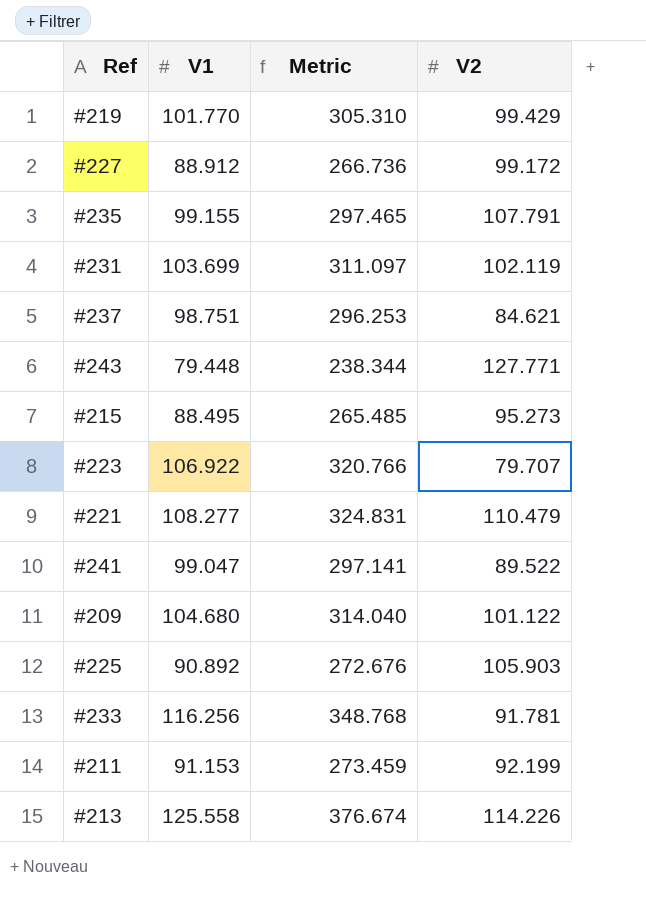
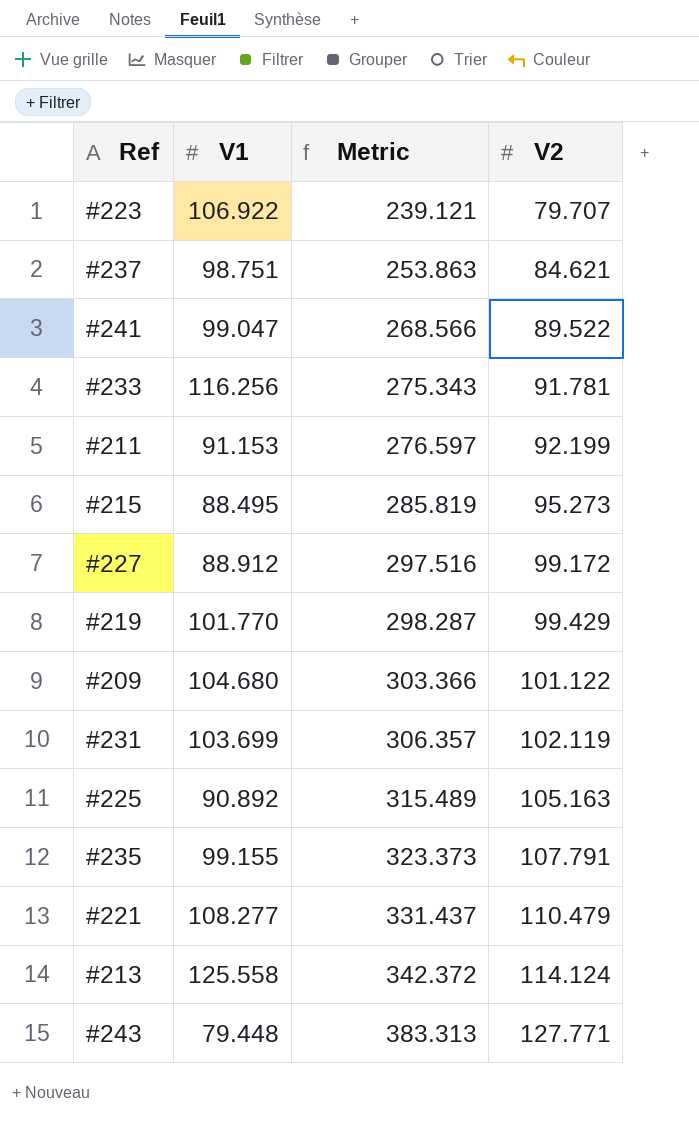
row order: none -> Metric ascending
column Metric | formula: [V1] * 3 -> [V2] * 3
#225 | V2: 105.903 -> 105.163
#213 | V2: 114.226 -> 114.124

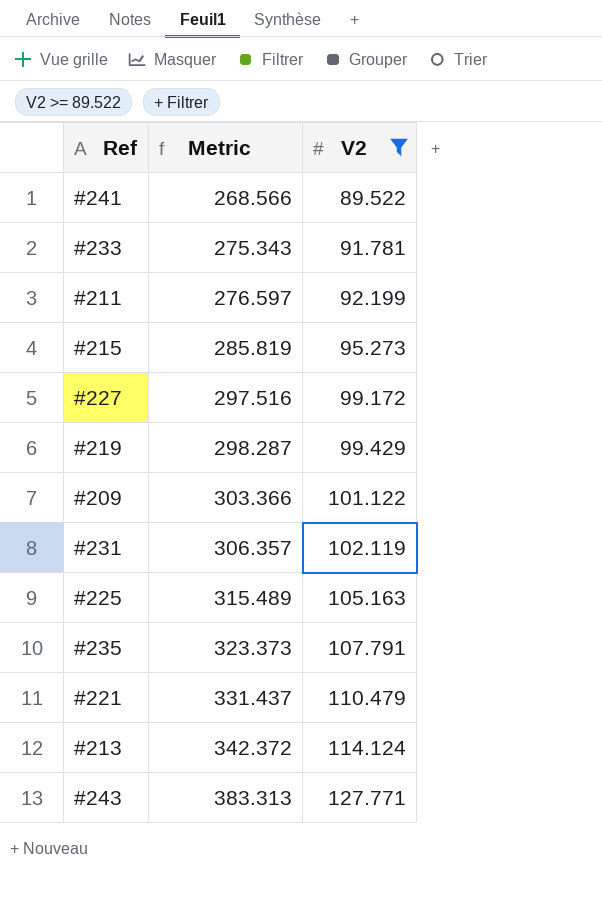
filter: none -> V2 >= 89.522
column V1 | position: 2 -> none

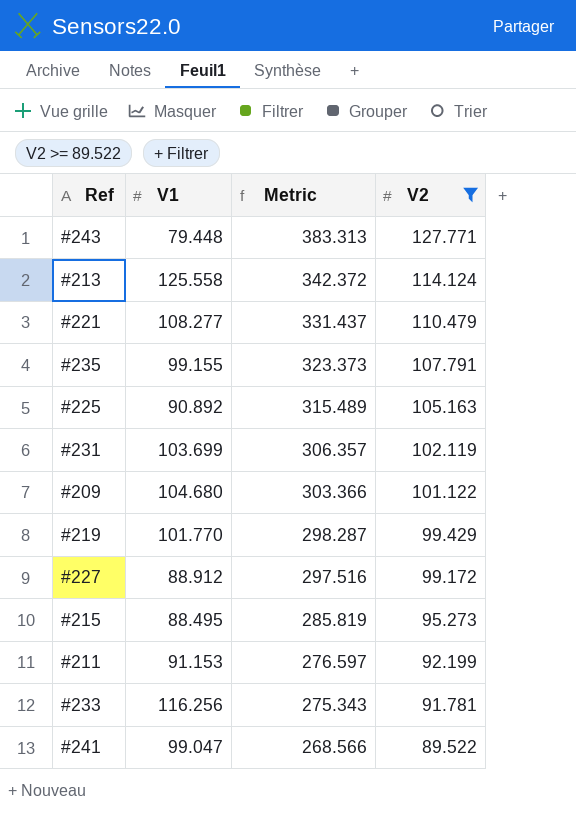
row order: Metric ascending -> Metric descending
column V1 | position: none -> 2

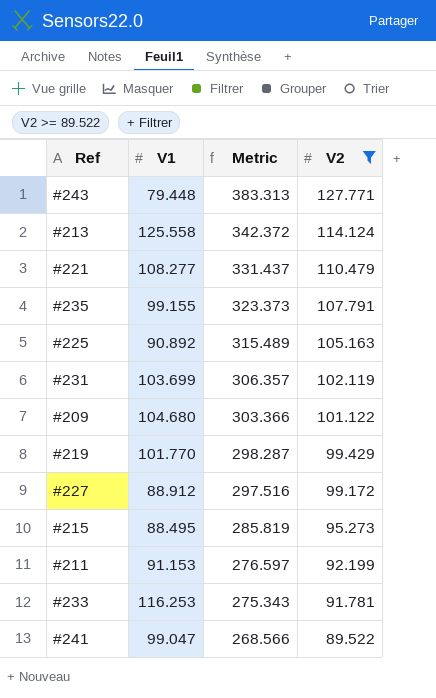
#233 | V1: 116.256 -> 116.253

